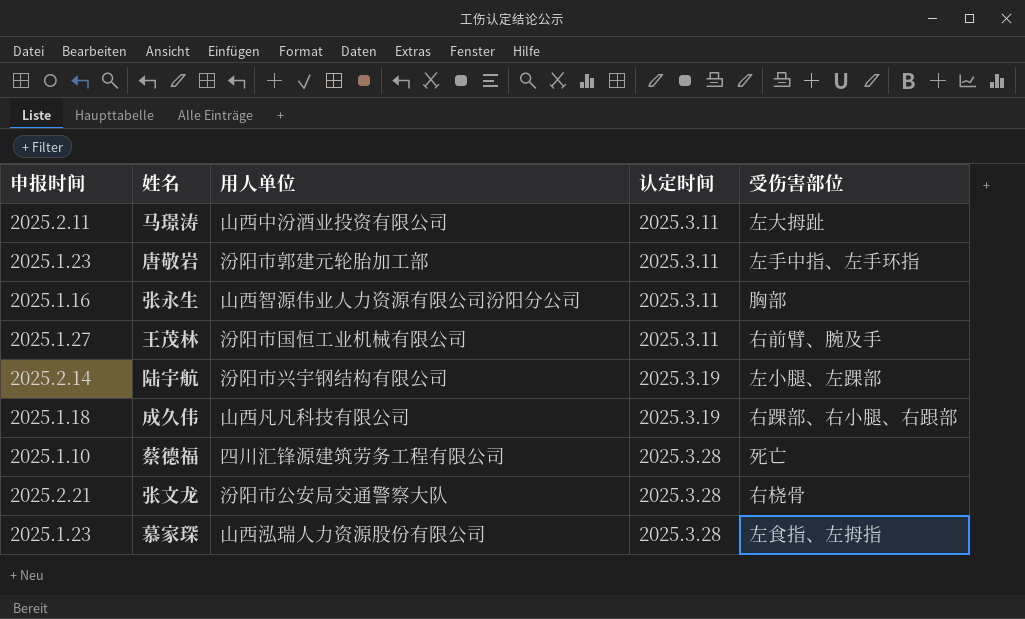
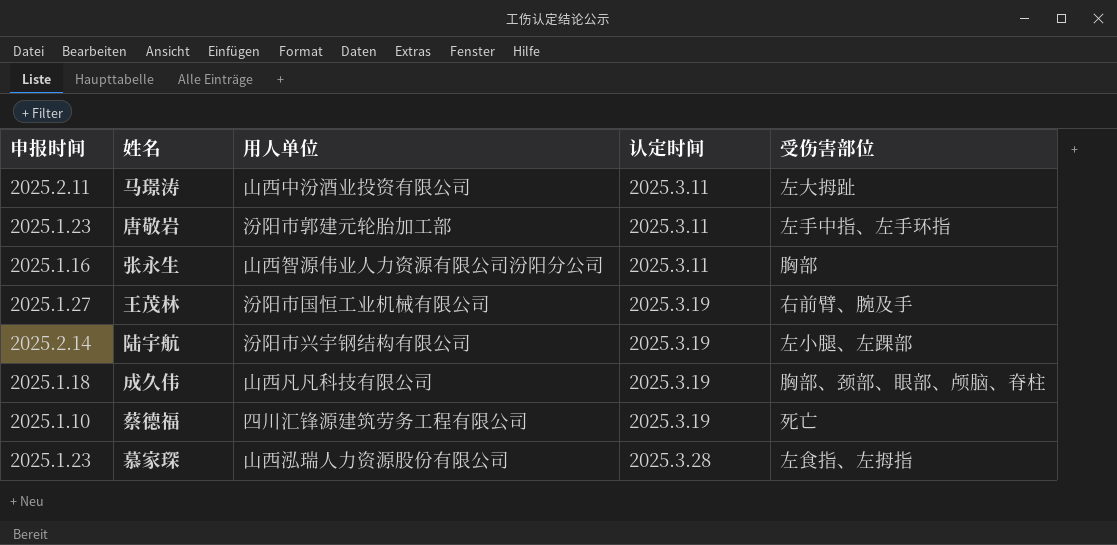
row 张文龙: 2025.2.21 | 汾阳市公安局交通警察大队 | 2025.3.28 | 右桡骨 -> none
王茂林 | 认定时间: 2025.3.11 -> 2025.3.19
成久伟 | 受伤害部位: 右踝部、右小腿、右跟部 -> 胸部、颈部、眼部、颅脑、脊柱
蔡德福 | 认定时间: 2025.3.28 -> 2025.3.19

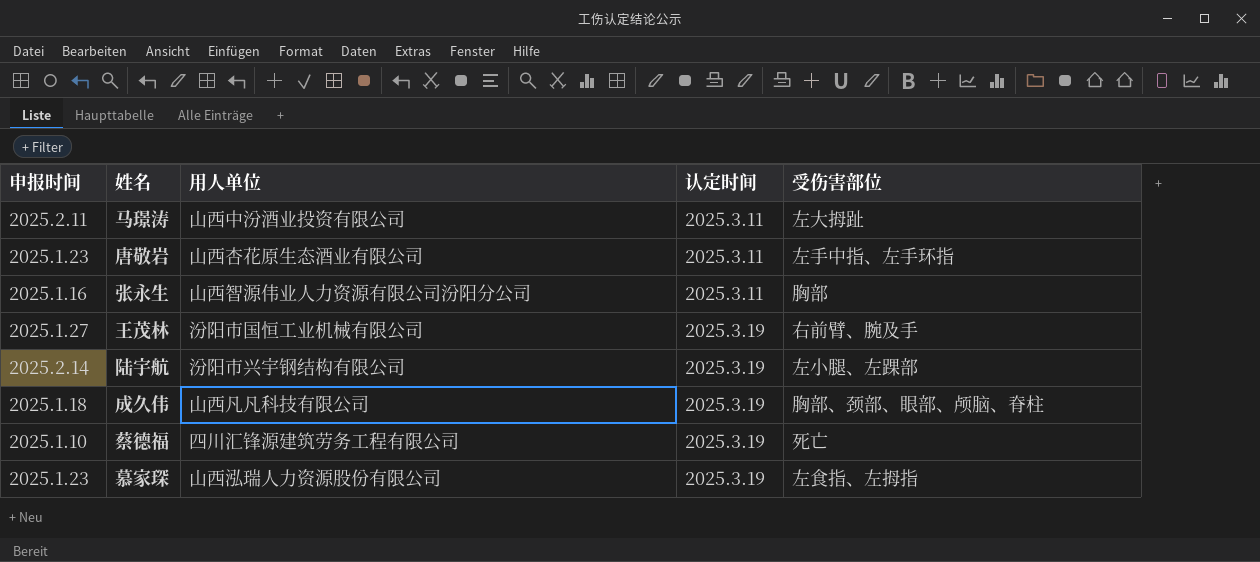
唐敬岩 | 用人单位: 汾阳市郭建元轮胎加工部 -> 山西杏花原生态酒业有限公司
慕家琛 | 认定时间: 2025.3.28 -> 2025.3.19

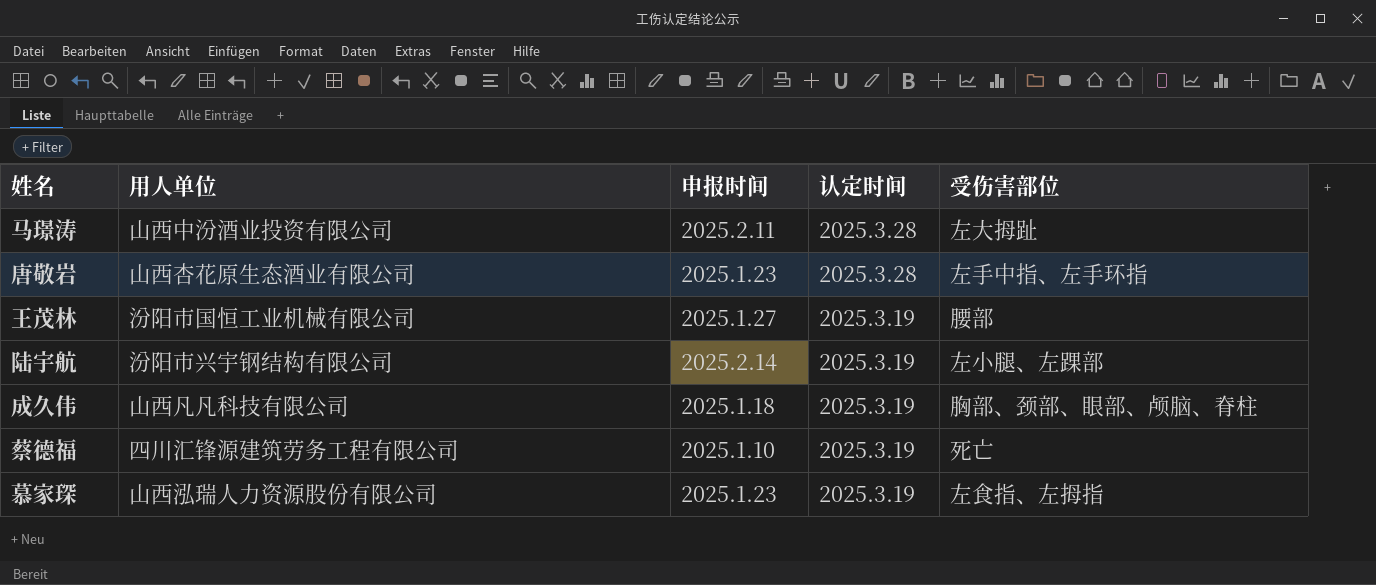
column 申报时间 | position: 1 -> 3
row 张永生: 2025.1.16 | 山西智源伟业人力资源有限公司汾阳分公司 | 2025.3.11 | 胸部 -> none
马璟涛 | 认定时间: 2025.3.11 -> 2025.3.28
唐敬岩 | 认定时间: 2025.3.11 -> 2025.3.28
王茂林 | 受伤害部位: 右前臂、腕及手 -> 腰部

